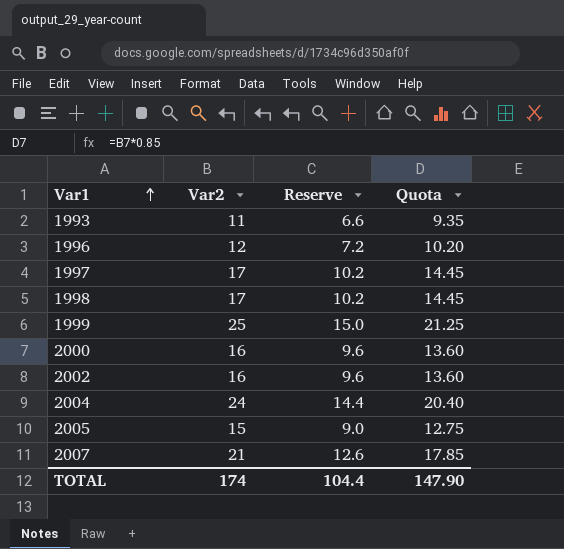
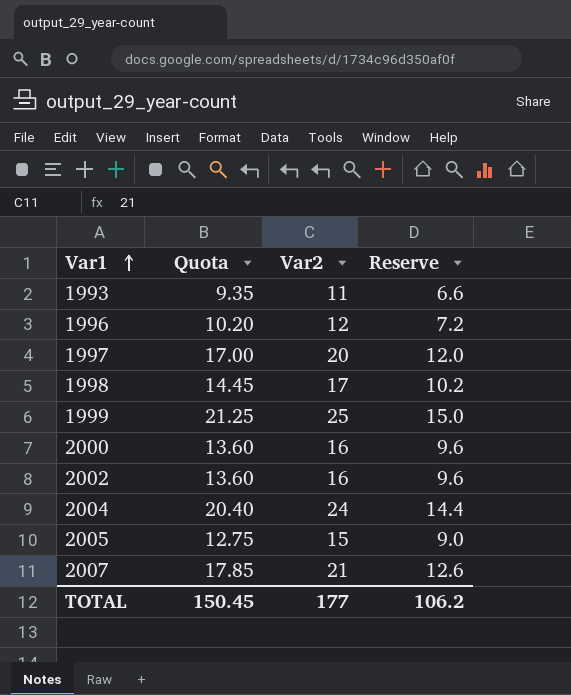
column Quota | position: 4 -> 2
1997 | Quota: 14.45 -> 17.00
1997 | Var2: 17 -> 20
1997 | Reserve: 10.2 -> 12.0
TOTAL | Quota: 147.90 -> 150.45
TOTAL | Var2: 174 -> 177
TOTAL | Reserve: 104.4 -> 106.2

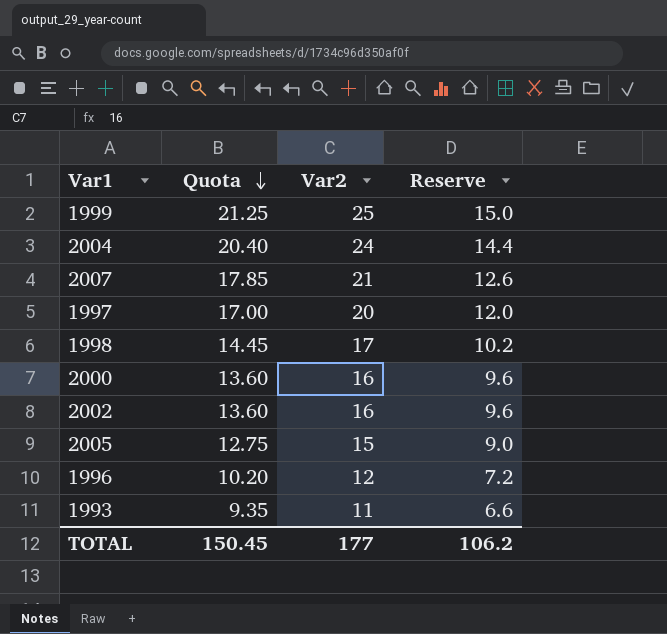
row order: Var1 ascending -> Quota descending

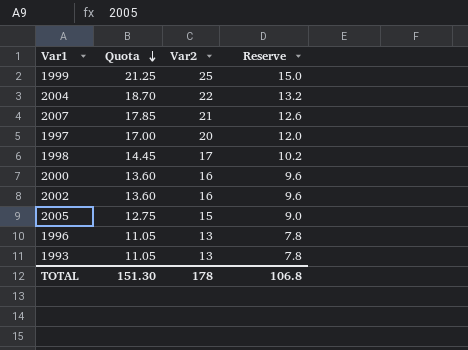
2004 | Quota: 20.40 -> 18.70
2004 | Var2: 24 -> 22
2004 | Reserve: 14.4 -> 13.2
1996 | Quota: 10.20 -> 11.05
1996 | Var2: 12 -> 13
1996 | Reserve: 7.2 -> 7.8
1993 | Quota: 9.35 -> 11.05
1993 | Var2: 11 -> 13
1993 | Reserve: 6.6 -> 7.8
TOTAL | Quota: 150.45 -> 151.30
TOTAL | Var2: 177 -> 178
TOTAL | Reserve: 106.2 -> 106.8

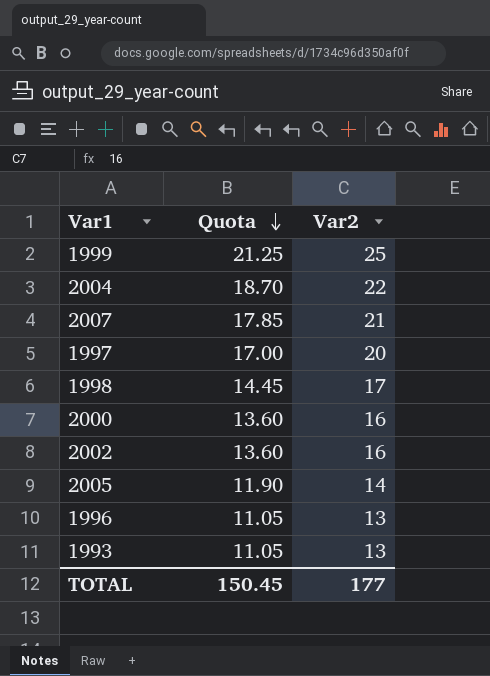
column Reserve | formula: [Var2] * 0.6 -> none
2005 | Quota: 12.75 -> 11.90
2005 | Var2: 15 -> 14
TOTAL | Quota: 151.30 -> 150.45
TOTAL | Var2: 178 -> 177

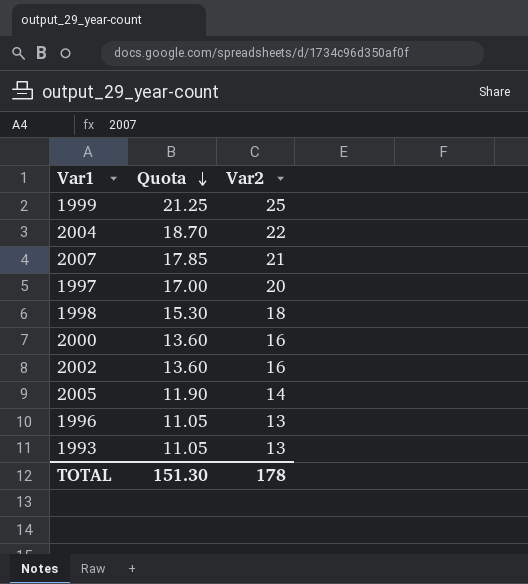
1998 | Quota: 14.45 -> 15.30
1998 | Var2: 17 -> 18
TOTAL | Quota: 150.45 -> 151.30
TOTAL | Var2: 177 -> 178

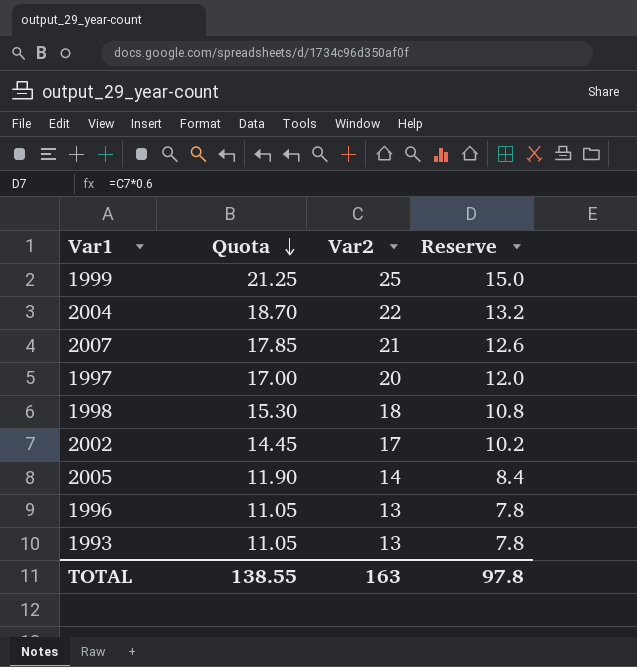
column Reserve | formula: none -> [Var2] * 0.6
row 2000: 13.60 | 16 -> none
2002 | Quota: 13.60 -> 14.45
2002 | Var2: 16 -> 17
TOTAL | Quota: 151.30 -> 138.55
TOTAL | Var2: 178 -> 163

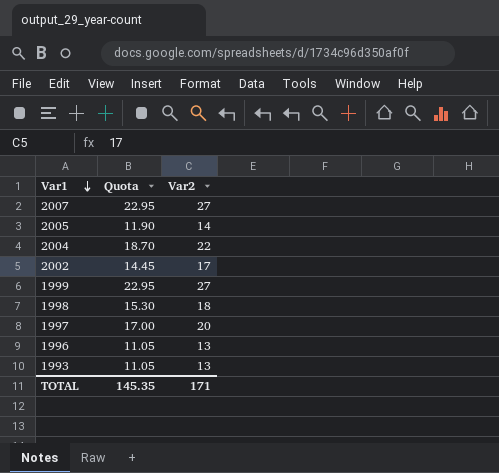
row order: Quota descending -> Var1 descending
column Reserve | formula: [Var2] * 0.6 -> none
2007 | Quota: 17.85 -> 22.95
2007 | Var2: 21 -> 27
1999 | Quota: 21.25 -> 22.95
1999 | Var2: 25 -> 27
TOTAL | Quota: 138.55 -> 145.35
TOTAL | Var2: 163 -> 171

